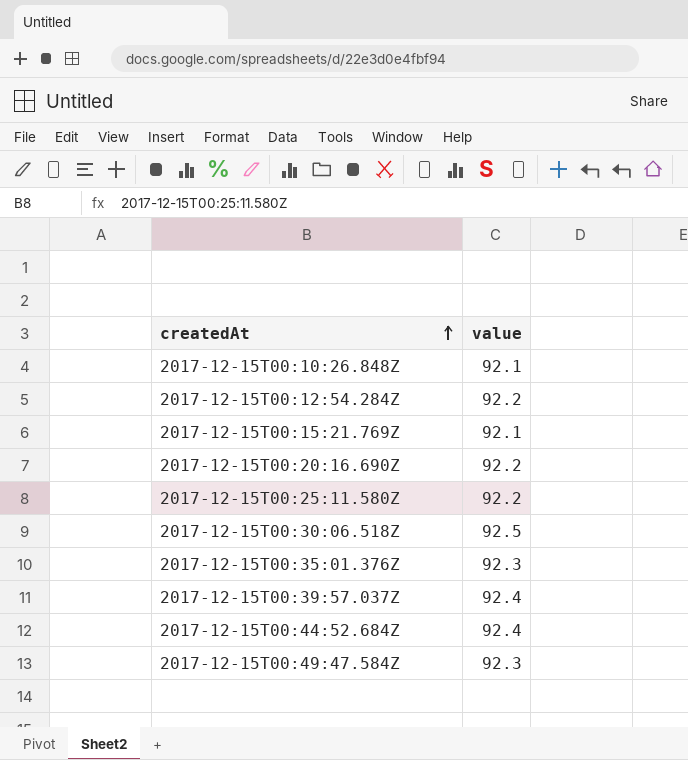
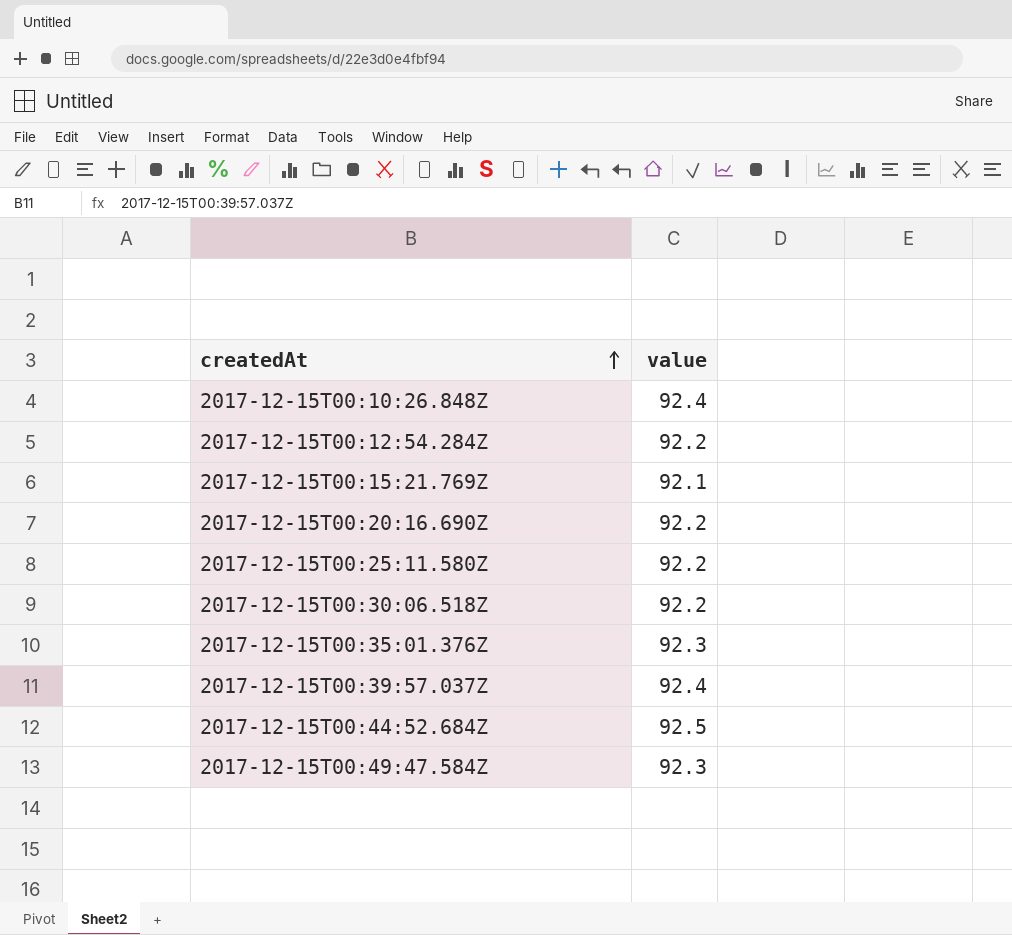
2017-12-15T00:10:26.848Z | value: 92.1 -> 92.4
2017-12-15T00:30:06.518Z | value: 92.5 -> 92.2
2017-12-15T00:44:52.684Z | value: 92.4 -> 92.5

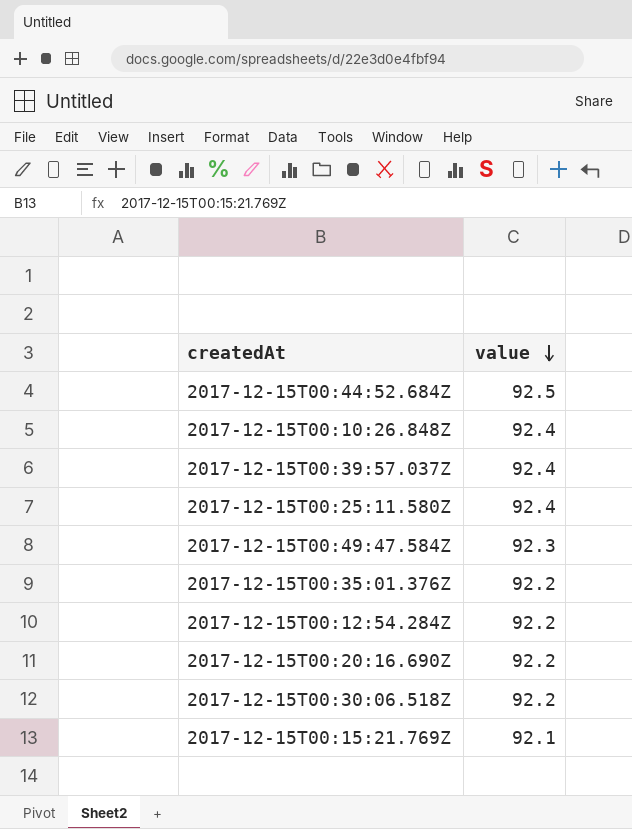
row order: createdAt ascending -> value descending
2017-12-15T00:25:11.580Z | value: 92.2 -> 92.4
2017-12-15T00:35:01.376Z | value: 92.3 -> 92.2

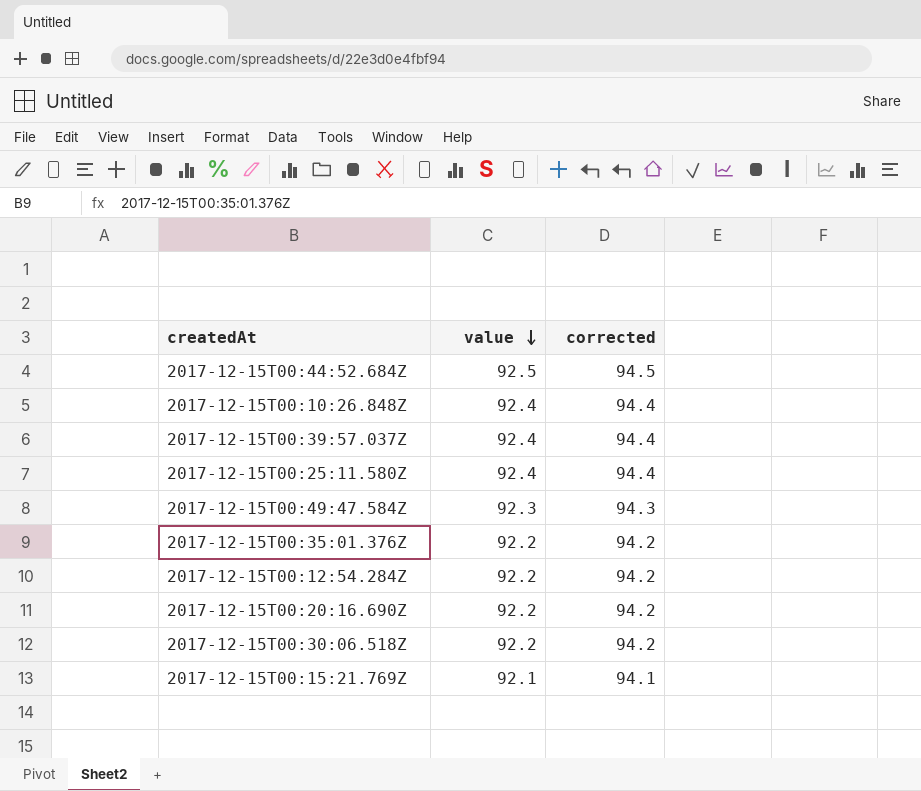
column corrected | formula: none -> [value] + 2

